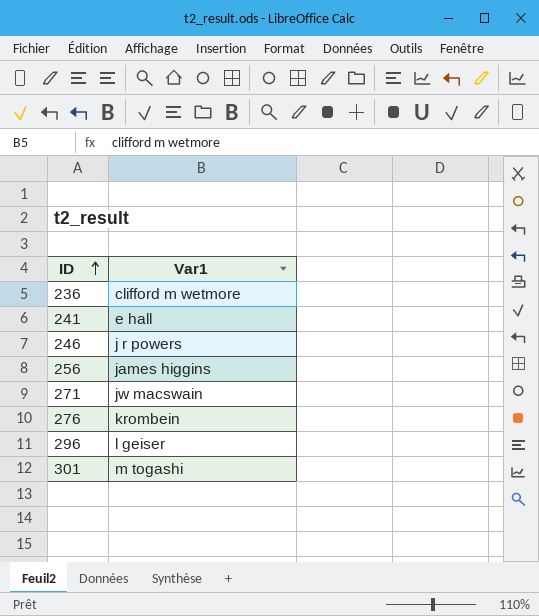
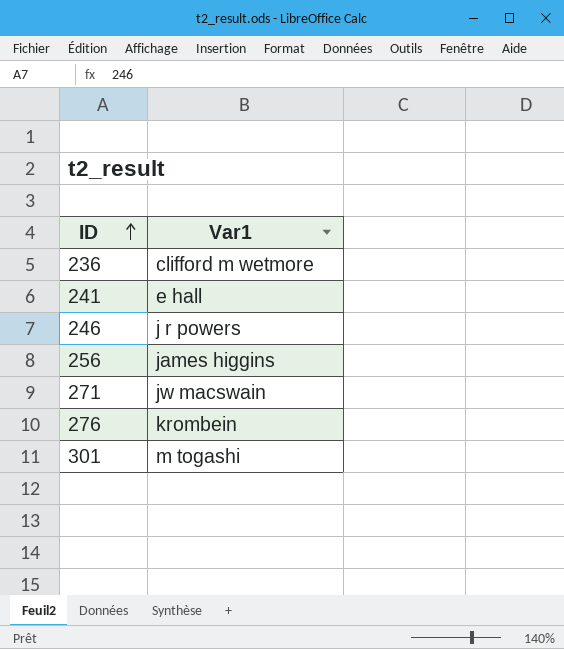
row 296: l geiser -> none

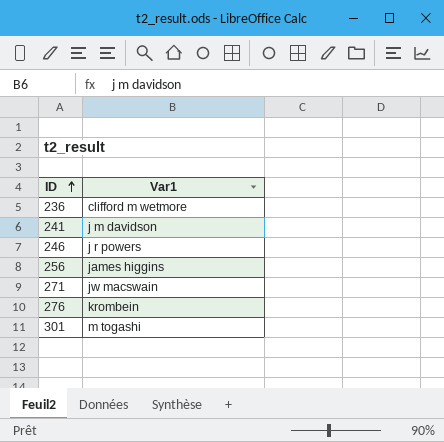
241 | Var1: e hall -> j m davidson

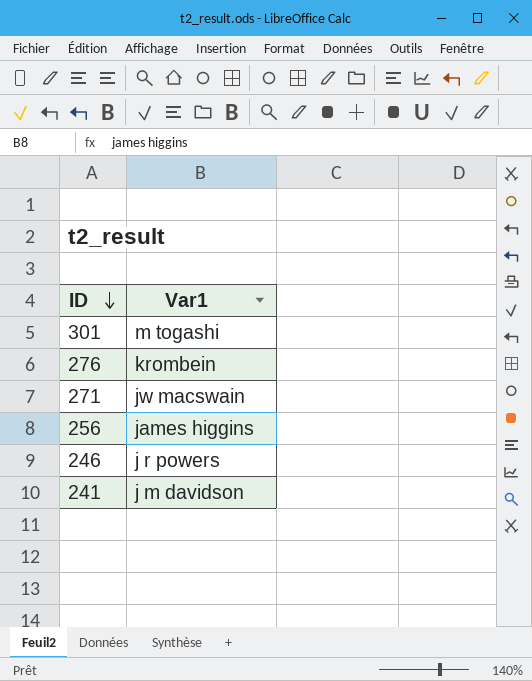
row order: ID ascending -> ID descending
row 236: clifford m wetmore -> none

